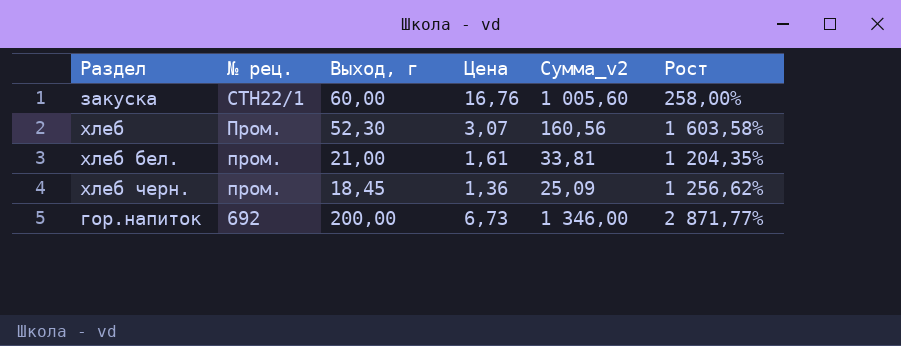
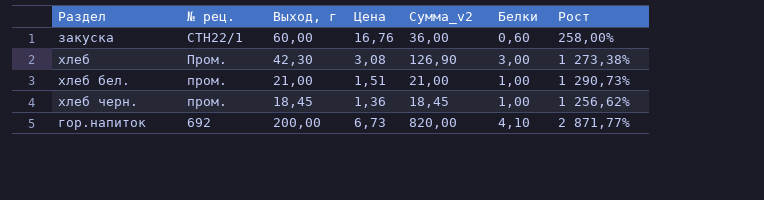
column Сумма_v2 | formula: [Выход, г] * [Цена] -> [Выход, г] * [Белки]
column Белки | position: none -> 6
хлеб | Выход, г: 52,30 -> 42,30
хлеб | Цена: 3,07 -> 3,08
хлеб | Рост: 1 603,58% -> 1 273,38%
хлеб бел. | Цена: 1,61 -> 1,51
хлеб бел. | Рост: 1 204,35% -> 1 290,73%

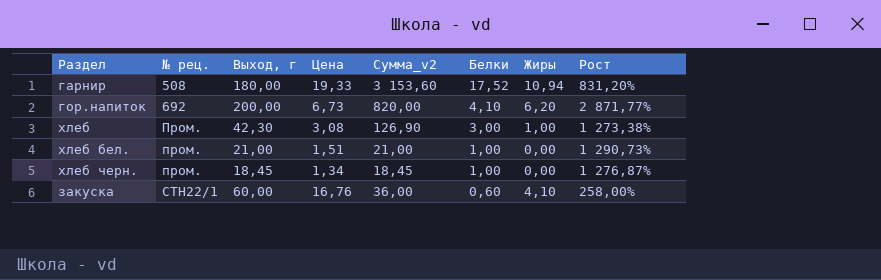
row order: № рец. descending -> № рец. ascending
column Жиры | position: none -> 7
row гарнир: none -> 508 | 180,00 | 19,33 | 3 153,60 | 17,52 | 10,94 | 831,20%
хлеб черн. | Цена: 1,36 -> 1,34
хлеб черн. | Рост: 1 256,62% -> 1 276,87%

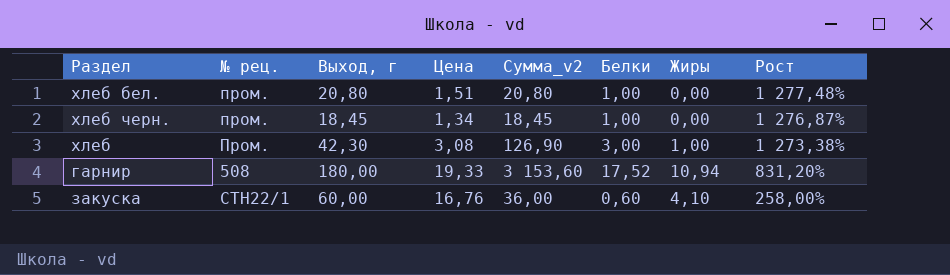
row order: № рец. ascending -> Рост descending
row гор.напиток: 692 | 200,00 | 6,73 | 820,00 | 4,10 | 6,20 | 2 871,77% -> none
хлеб бел. | Выход, г: 21,00 -> 20,80
хлеб бел. | Сумма_v2: 21,00 -> 20,80
хлеб бел. | Рост: 1 290,73% -> 1 277,48%

